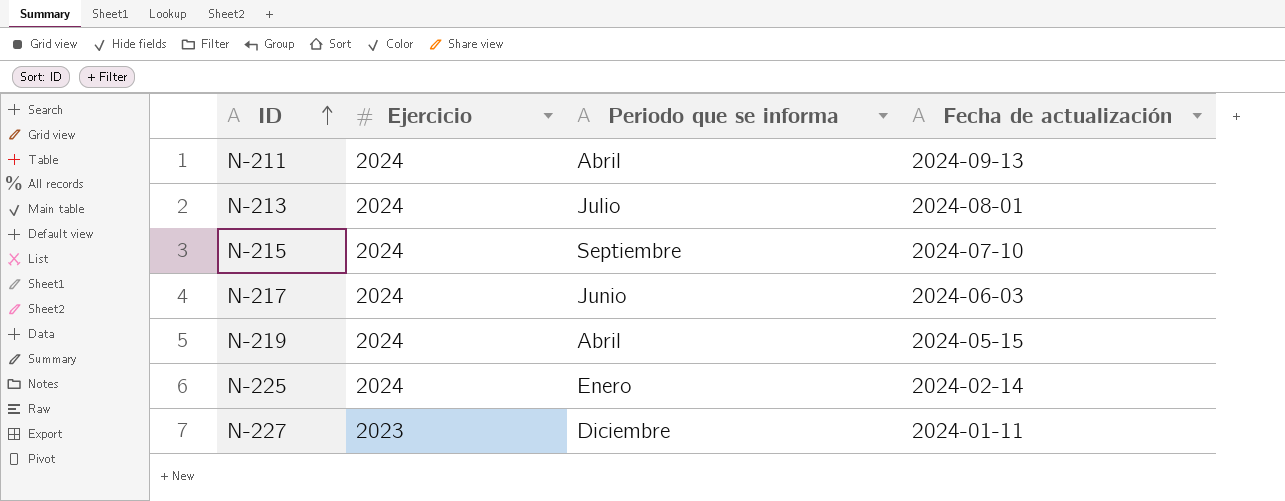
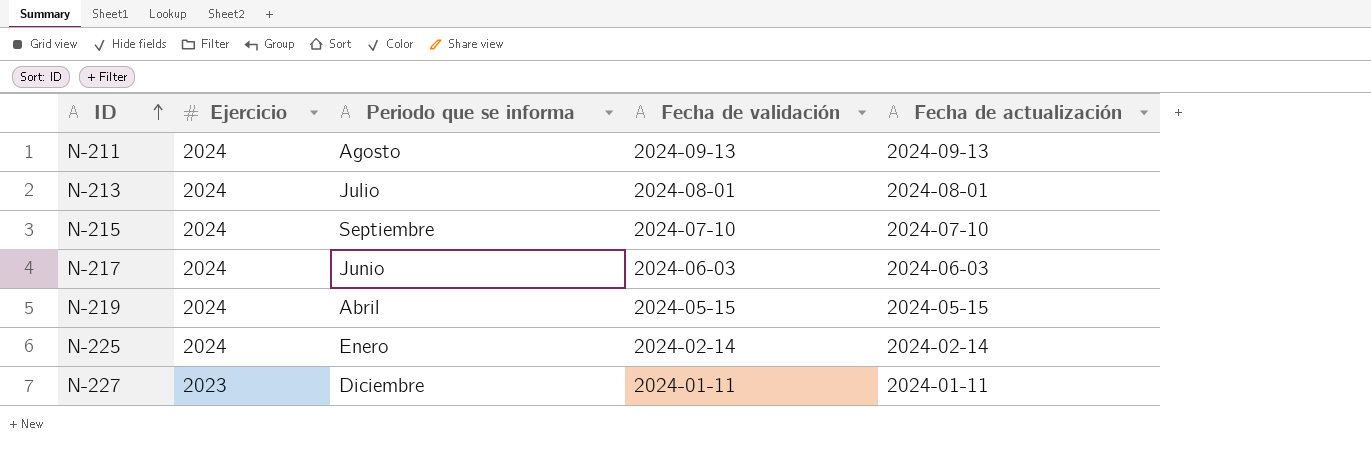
column Fecha de validación | position: none -> 4
N-211 | Periodo que se informa: Abril -> Agosto

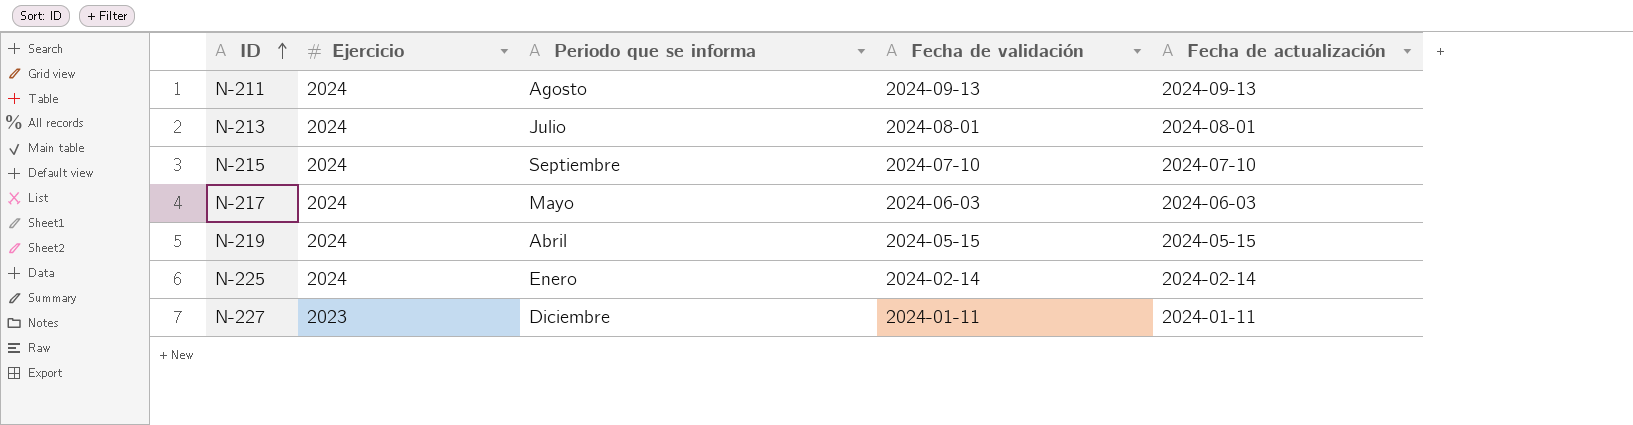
N-217 | Periodo que se informa: Junio -> Mayo

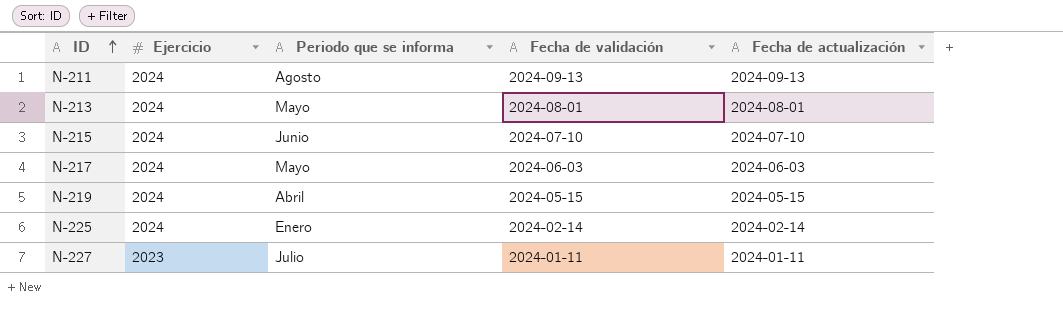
N-213 | Periodo que se informa: Julio -> Mayo
N-215 | Periodo que se informa: Septiembre -> Junio
N-227 | Periodo que se informa: Diciembre -> Julio

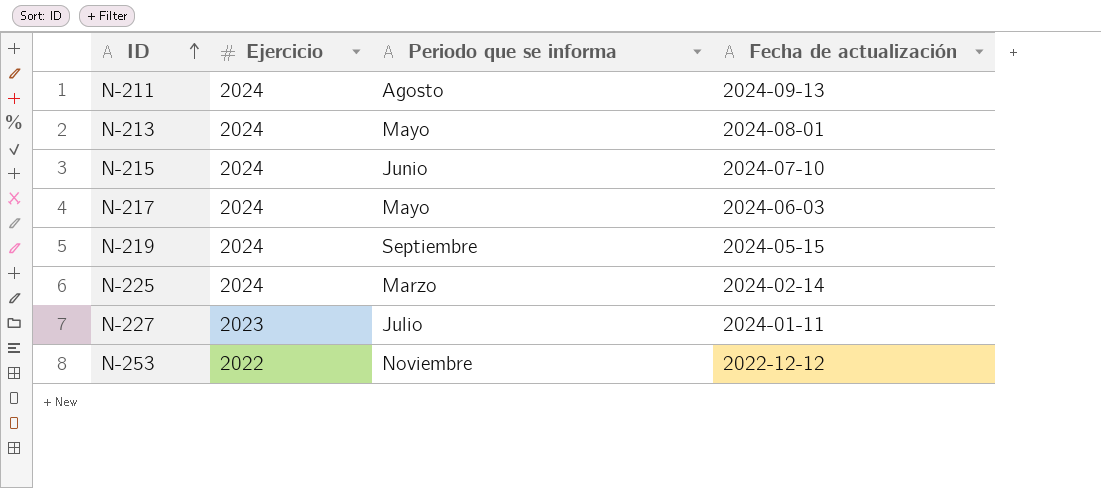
column Fecha de validación | position: 4 -> none
N-219 | Periodo que se informa: Abril -> Septiembre
N-225 | Periodo que se informa: Enero -> Marzo
row N-253: none -> 2022 | Noviembre | 2022-12-12

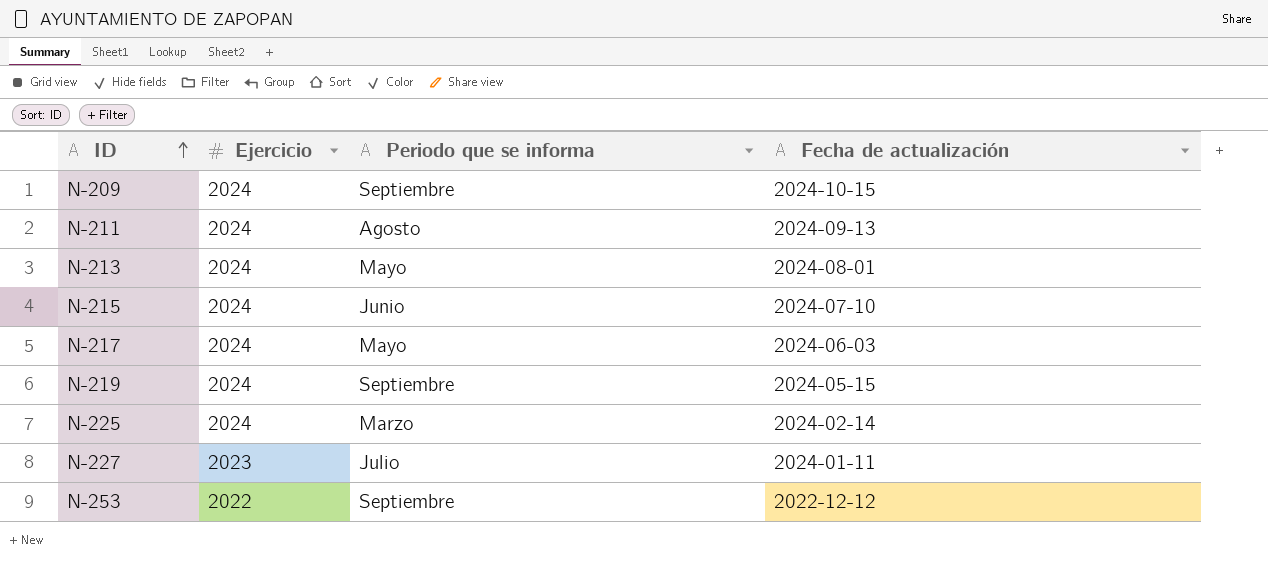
row N-209: none -> 2024 | Septiembre | 2024-10-15
N-253 | Periodo que se informa: Noviembre -> Septiembre

